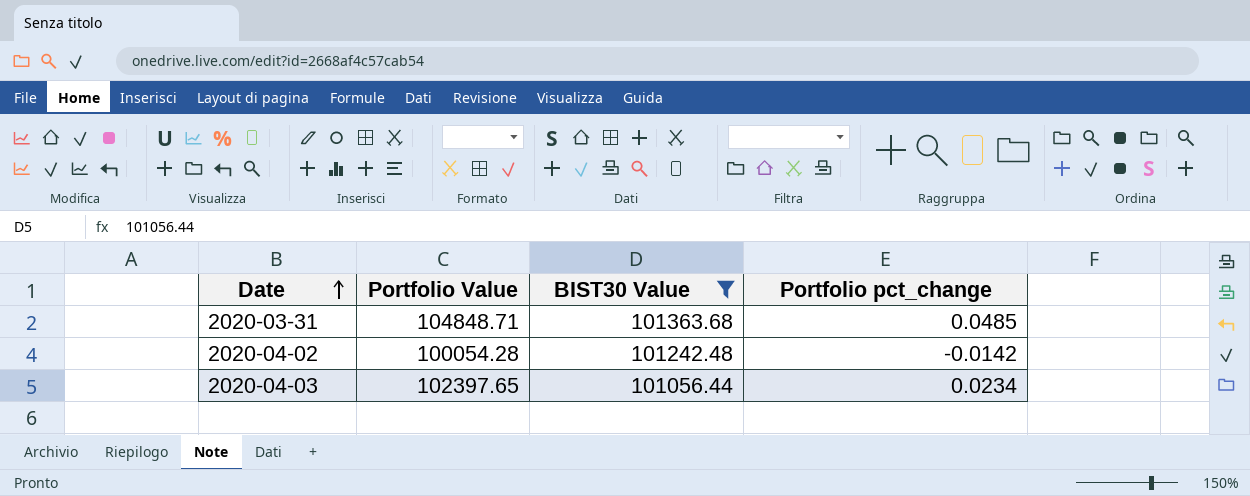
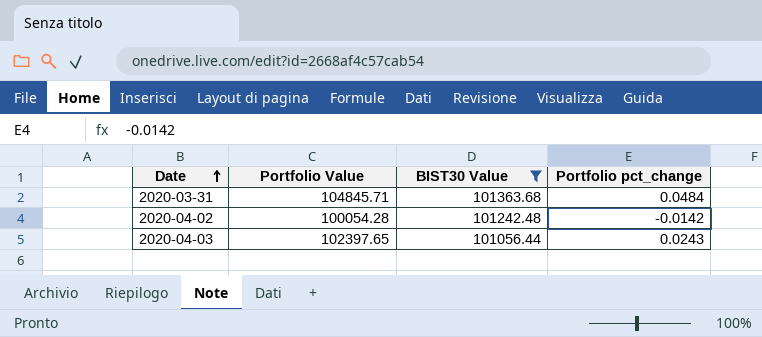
2020-03-31 | Portfolio Value: 104848.71 -> 104845.71
2020-03-31 | Portfolio pct_change: 0.0485 -> 0.0484
2020-04-03 | Portfolio pct_change: 0.0234 -> 0.0243

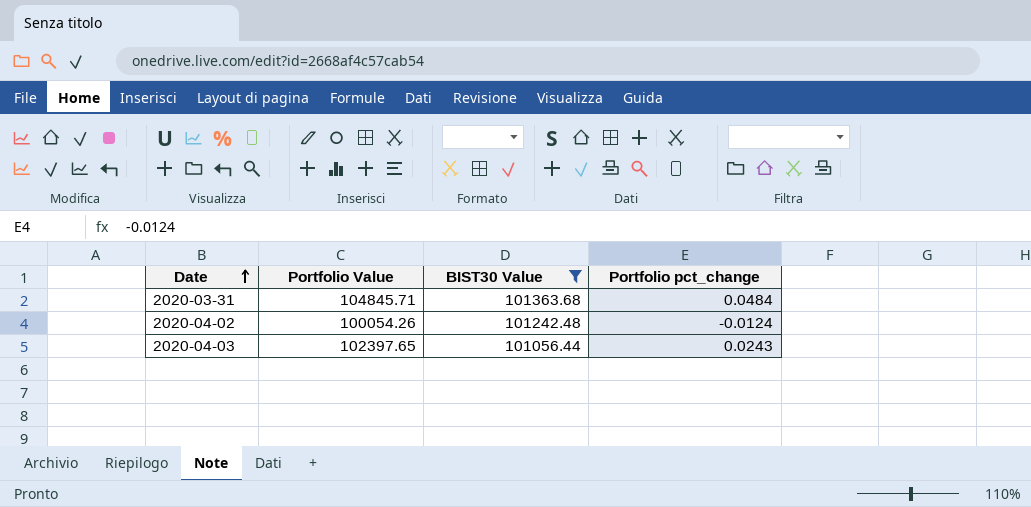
2020-04-02 | Portfolio Value: 100054.28 -> 100054.26
2020-04-02 | Portfolio pct_change: -0.0142 -> -0.0124

